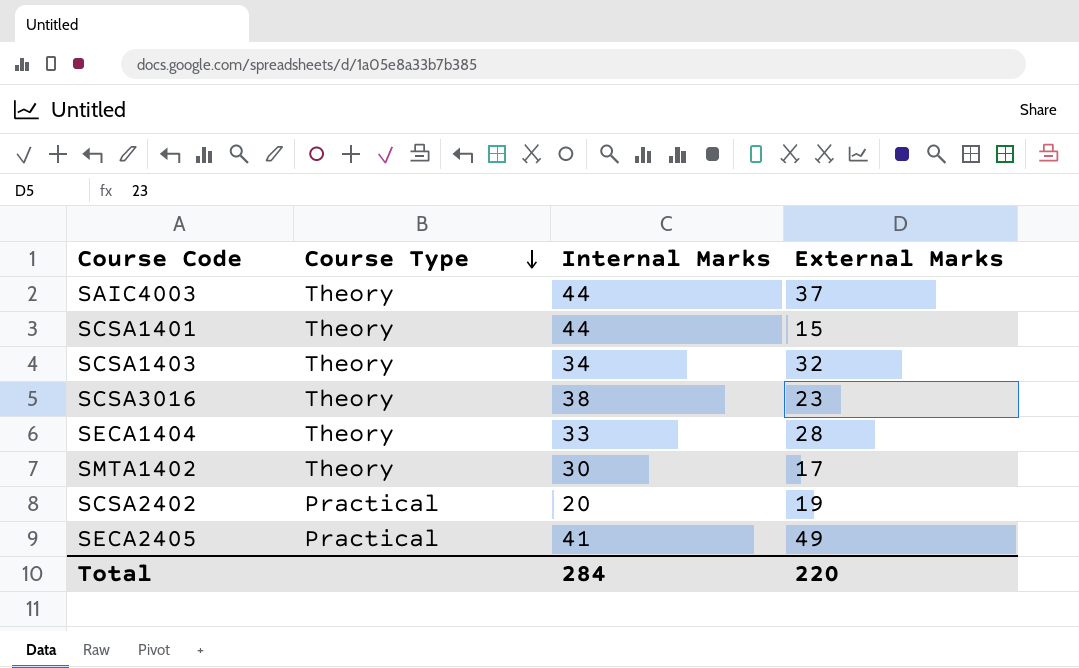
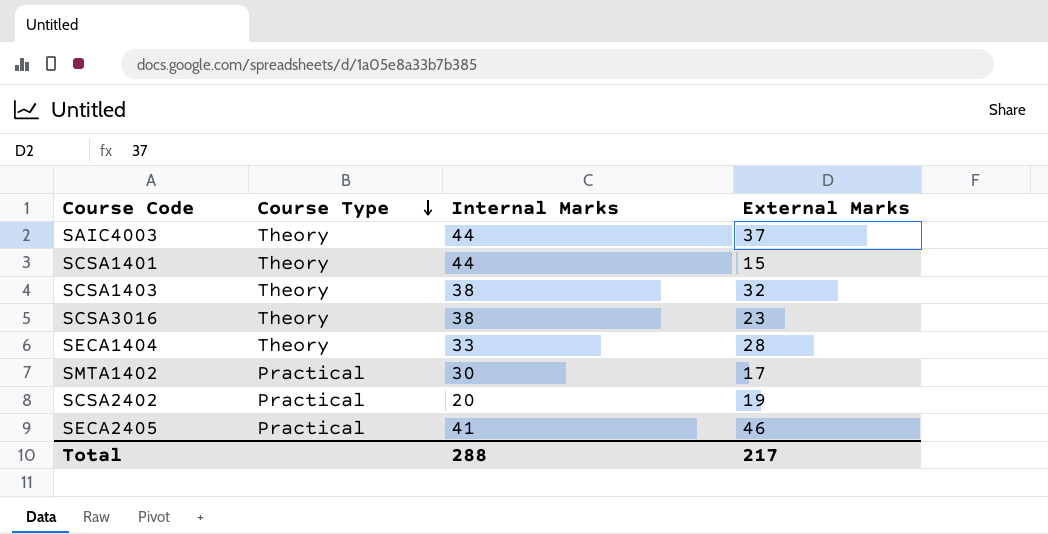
SCSA1403 | Internal Marks: 34 -> 38
SMTA1402 | Course Type: Theory -> Practical
SECA2405 | External Marks: 49 -> 46
Total | Internal Marks: 284 -> 288
Total | External Marks: 220 -> 217

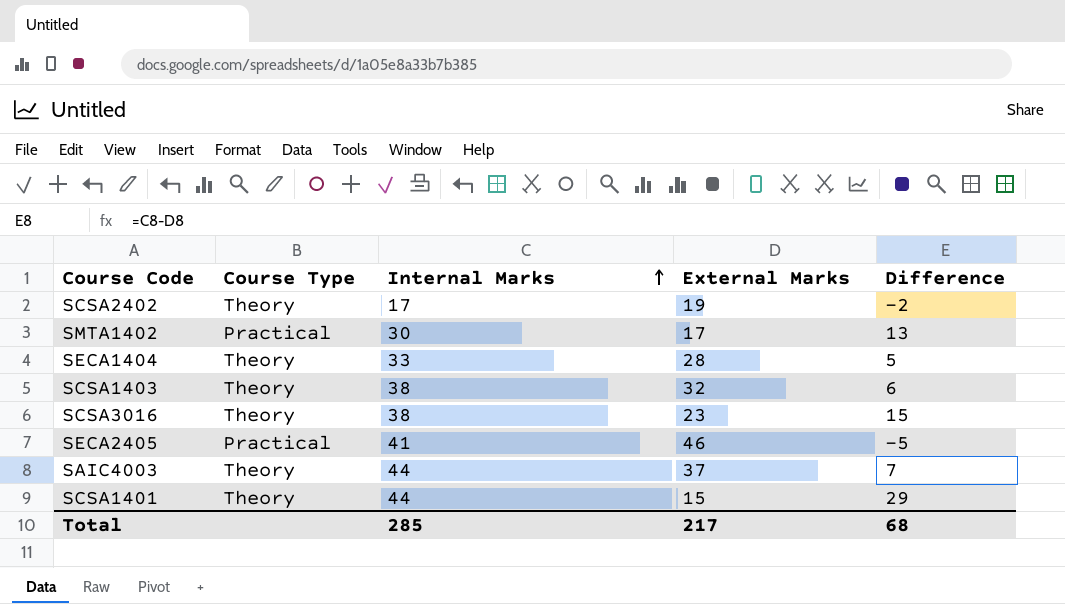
row order: Course Type descending -> Internal Marks ascending
column Difference | formula: none -> [Internal Marks] - [External Marks]
SCSA2402 | Course Type: Practical -> Theory
SCSA2402 | Internal Marks: 20 -> 17
Total | Internal Marks: 288 -> 285

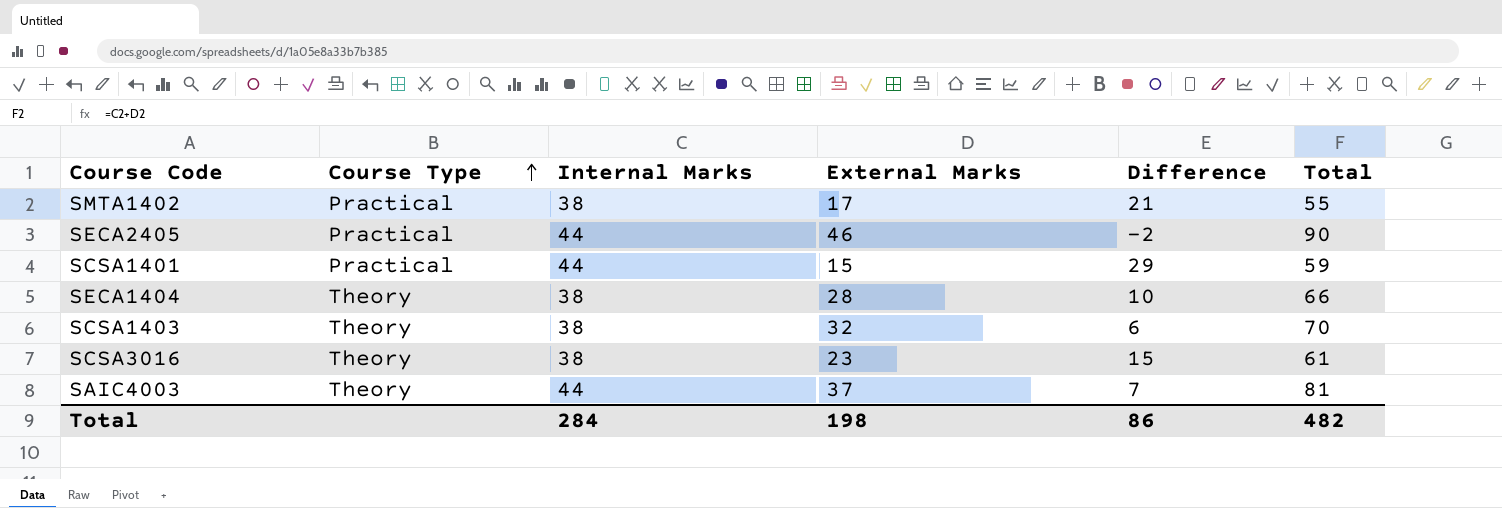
row order: Internal Marks ascending -> Course Type ascending
column Total | formula: none -> [Internal Marks] + [External Marks]
row SCSA2402: Theory | 17 | 19 | -2 -> none
SMTA1402 | Internal Marks: 30 -> 38
SMTA1402 | Difference: 13 -> 21
SECA2405 | Internal Marks: 41 -> 44
SECA2405 | Difference: -5 -> -2
SCSA1401 | Course Type: Theory -> Practical
SECA1404 | Internal Marks: 33 -> 38
SECA1404 | Difference: 5 -> 10
Total | Internal Marks: 285 -> 284
Total | External Marks: 217 -> 198
Total | Difference: 68 -> 86

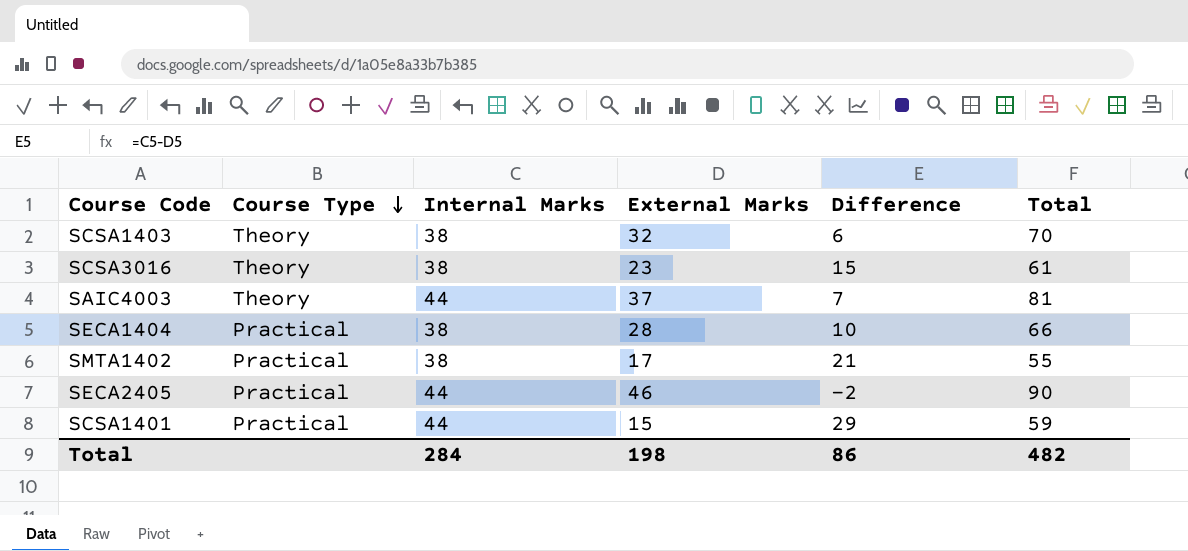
row order: Course Type ascending -> Course Type descending
SECA1404 | Course Type: Theory -> Practical

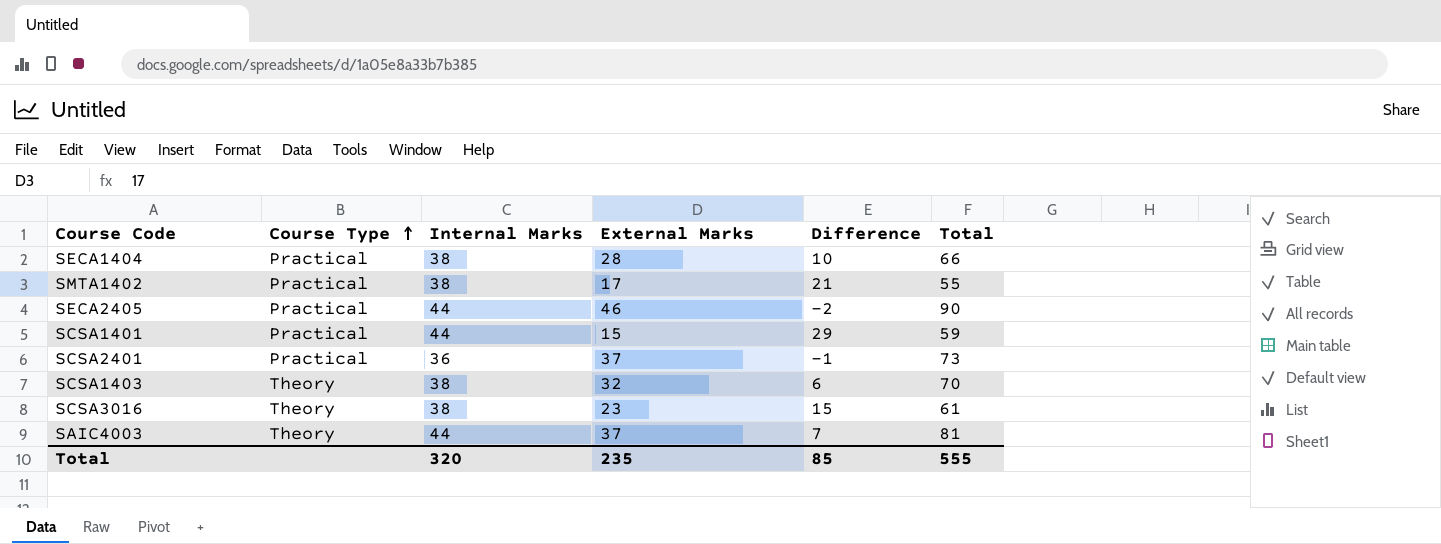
row order: Course Type descending -> Course Type ascending
row SCSA2401: none -> Practical | 36 | 37 | -1 | 73
Total | Internal Marks: 284 -> 320
Total | External Marks: 198 -> 235
Total | Difference: 86 -> 85
Total | Total: 482 -> 555

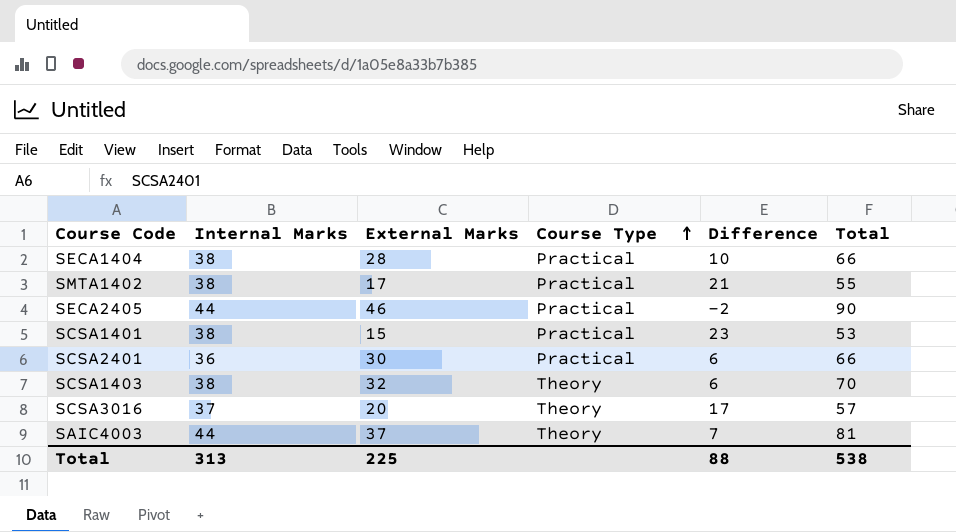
column Course Type | position: 2 -> 4
SCSA1401 | Internal Marks: 44 -> 38
SCSA1401 | Difference: 29 -> 23
SCSA1401 | Total: 59 -> 53
SCSA2401 | External Marks: 37 -> 30
SCSA2401 | Difference: -1 -> 6
SCSA2401 | Total: 73 -> 66
SCSA3016 | Internal Marks: 38 -> 37
SCSA3016 | External Marks: 23 -> 20
SCSA3016 | Difference: 15 -> 17
SCSA3016 | Total: 61 -> 57
Total | Internal Marks: 320 -> 313
Total | External Marks: 235 -> 225
Total | Difference: 85 -> 88
Total | Total: 555 -> 538

